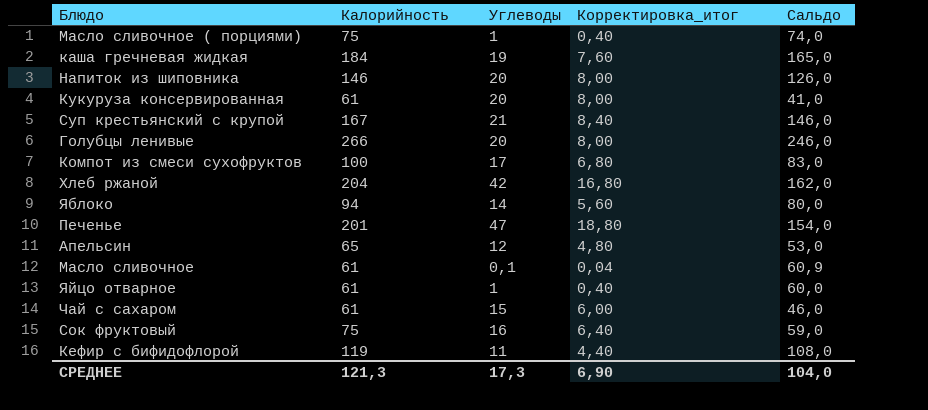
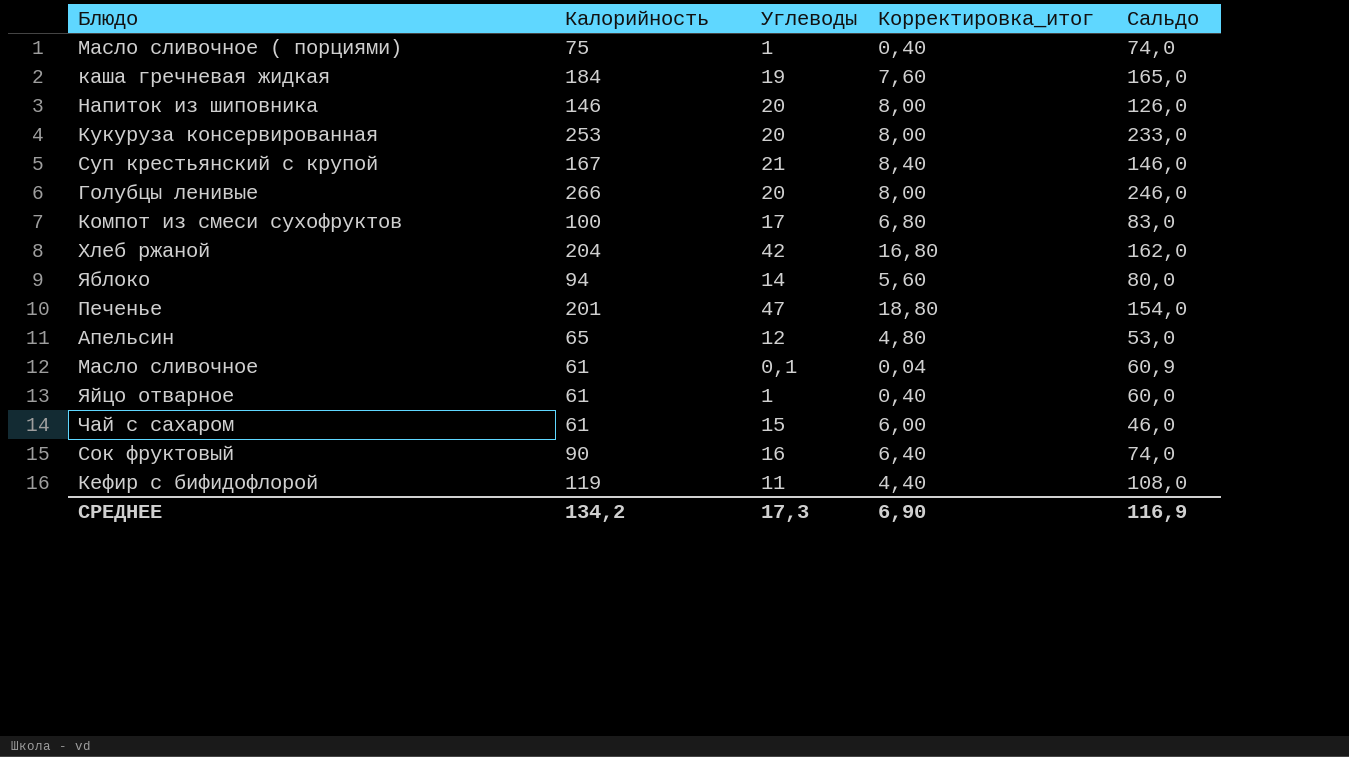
Кукуруза консервированная | Калорийность: 61 -> 253
Кукуруза консервированная | Сальдо: 41,0 -> 233,0
Сок фруктовый | Калорийность: 75 -> 90
Сок фруктовый | Сальдо: 59,0 -> 74,0
СРЕДНЕЕ | Калорийность: 121,3 -> 134,2
СРЕДНЕЕ | Сальдо: 104,0 -> 116,9

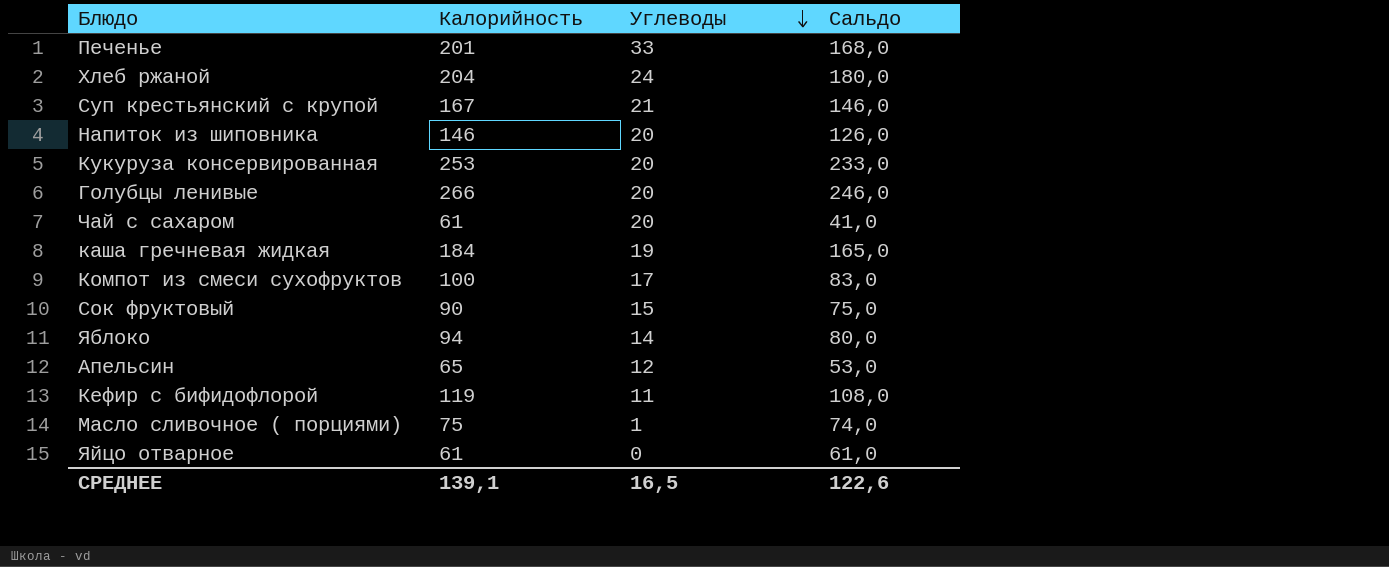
row order: none -> Углеводы descending
column Корректировка_итог | formula: [Углеводы] * 0,4 -> none
row Масло сливочное: 61 | 0,1 | 0,04 | 60,9 -> none
Печенье | Углеводы: 47 -> 33
Печенье | Сальдо: 154,0 -> 168,0
Хлеб ржаной | Углеводы: 42 -> 24
Хлеб ржаной | Сальдо: 162,0 -> 180,0
Чай с сахаром | Углеводы: 15 -> 20
Чай с сахаром | Сальдо: 46,0 -> 41,0
Сок фруктовый | Углеводы: 16 -> 15
Сок фруктовый | Сальдо: 74,0 -> 75,0
Яйцо отварное | Углеводы: 1 -> 0
Яйцо отварное | Сальдо: 60,0 -> 61,0
СРЕДНЕЕ | Калорийность: 134,2 -> 139,1
СРЕДНЕЕ | Углеводы: 17,3 -> 16,5
СРЕДНЕЕ | Сальдо: 116,9 -> 122,6

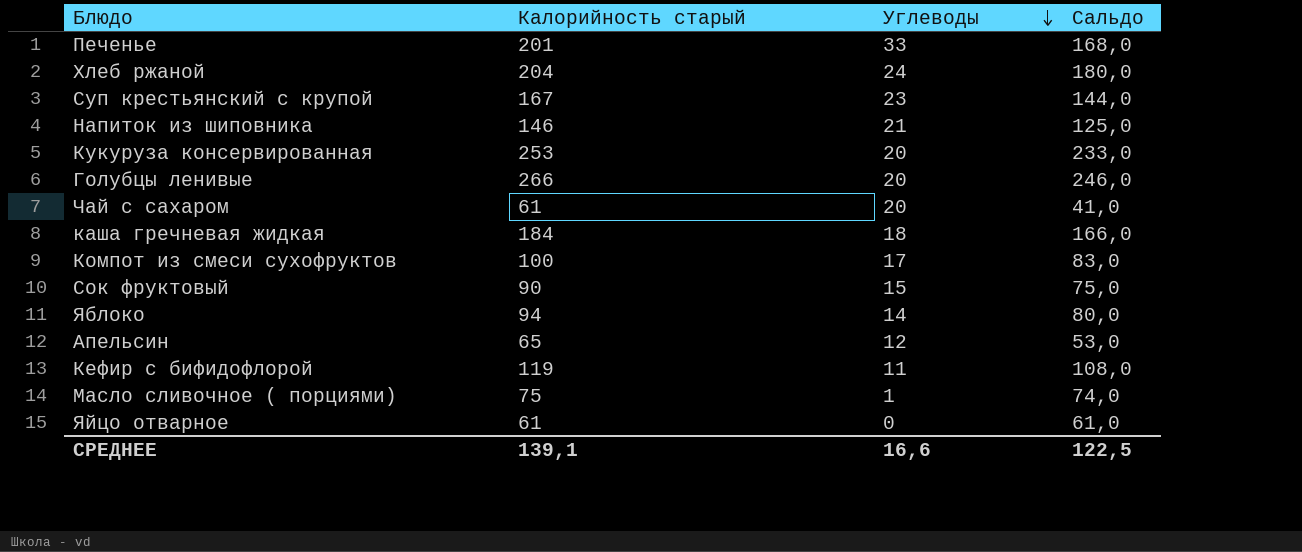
column name: Калорийность -> Калорийность старый
Суп крестьянский с крупой | Углеводы: 21 -> 23
Суп крестьянский с крупой | Сальдо: 146,0 -> 144,0
Напиток из шиповника | Углеводы: 20 -> 21
Напиток из шиповника | Сальдо: 126,0 -> 125,0
каша гречневая жидкая | Углеводы: 19 -> 18
каша гречневая жидкая | Сальдо: 165,0 -> 166,0
СРЕДНЕЕ | Углеводы: 16,5 -> 16,6
СРЕДНЕЕ | Сальдо: 122,6 -> 122,5

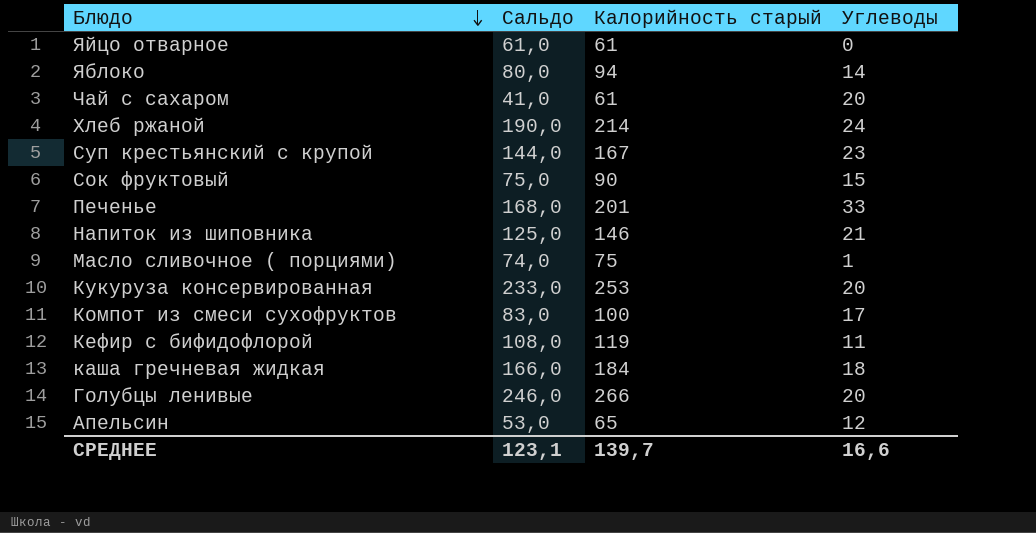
row order: Углеводы descending -> Блюдо descending
column Сальдо | position: 4 -> 2
Хлеб ржаной | Сальдо: 180,0 -> 190,0
Хлеб ржаной | Калорийность старый: 204 -> 214
СРЕДНЕЕ | Сальдо: 122,5 -> 123,1
СРЕДНЕЕ | Калорийность старый: 139,1 -> 139,7

